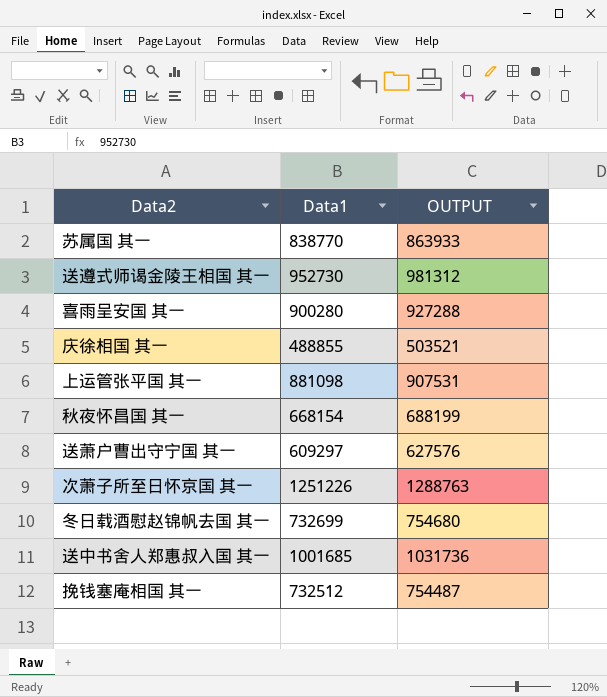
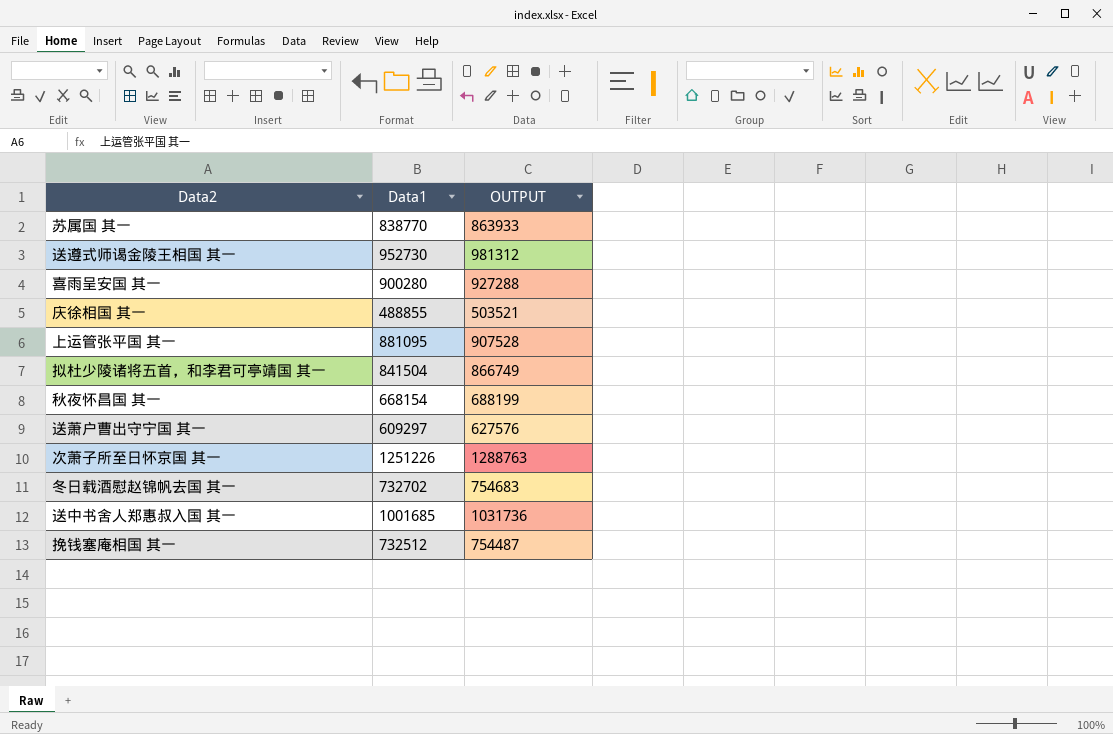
上运管张平国 其一 | Data1: 881098 -> 881095
上运管张平国 其一 | OUTPUT: 907531 -> 907528
row 拟杜少陵诸将五首，和李君可亭靖国 其一: none -> 841504 | 866749
冬日载酒慰赵锦帆去国 其一 | Data1: 732699 -> 732702
冬日载酒慰赵锦帆去国 其一 | OUTPUT: 754680 -> 754683

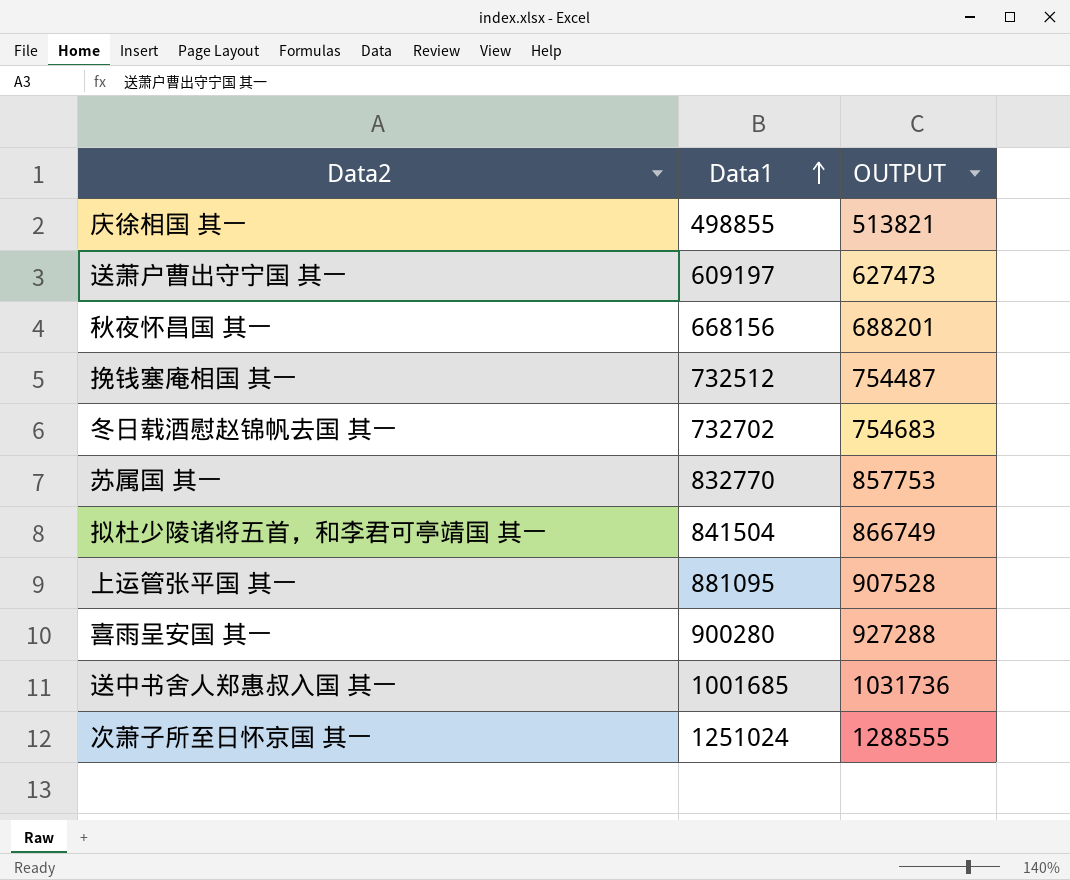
row order: none -> Data1 ascending
row 送遵式师谒金陵王相国 其一: 952730 | 981312 -> none
庆徐相国 其一 | Data1: 488855 -> 498855
庆徐相国 其一 | OUTPUT: 503521 -> 513821
送萧户曹出守宁国 其一 | Data1: 609297 -> 609197
送萧户曹出守宁国 其一 | OUTPUT: 627576 -> 627473
秋夜怀昌国 其一 | Data1: 668154 -> 668156
秋夜怀昌国 其一 | OUTPUT: 688199 -> 688201
苏属国 其一 | Data1: 838770 -> 832770
苏属国 其一 | OUTPUT: 863933 -> 857753
次萧子所至日怀京国 其一 | Data1: 1251226 -> 1251024
次萧子所至日怀京国 其一 | OUTPUT: 1288763 -> 1288555

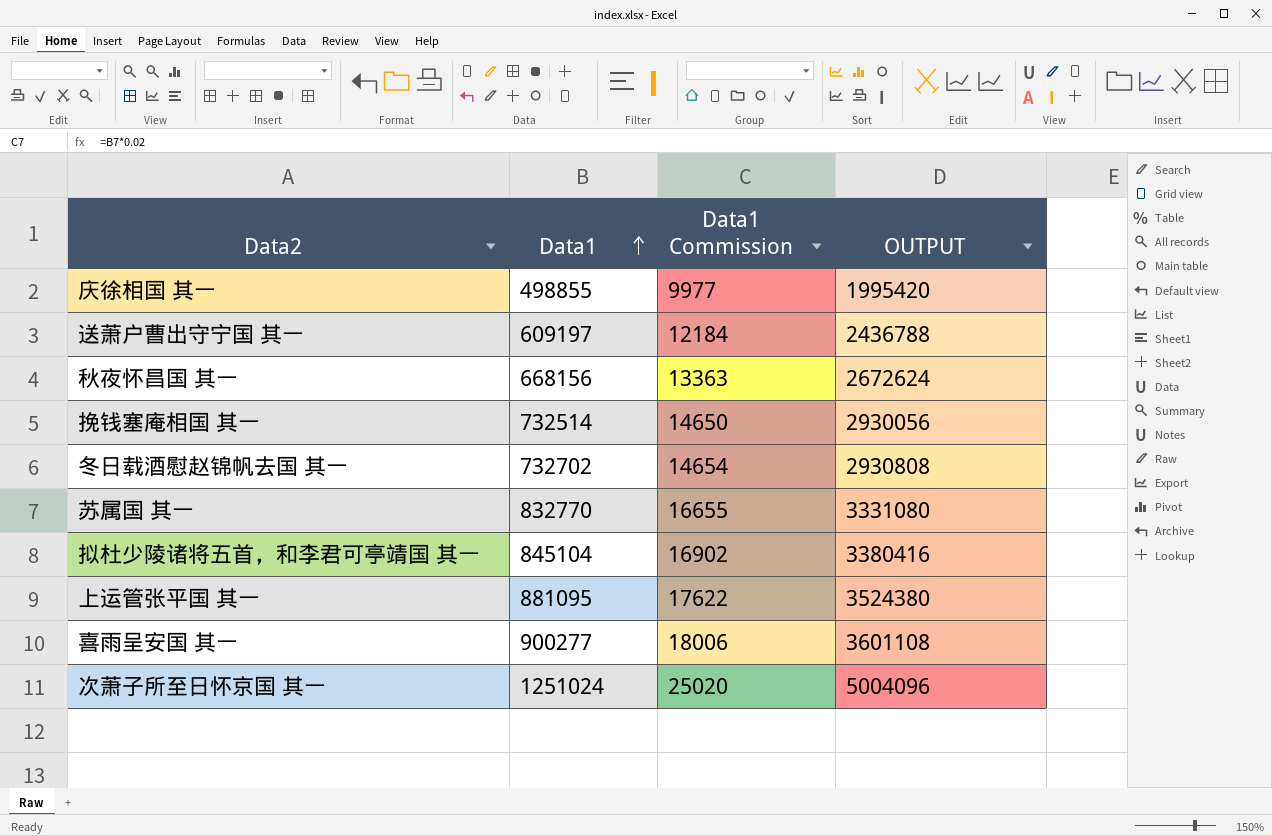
column Data1 Commission | formula: none -> [Data1] * 0.02
column OUTPUT | formula: [Data1] * 1.03 -> [Data1] * 4
row 送中书舍人郑惠叔入国 其一: 1001685 | 1031736 -> none
挽钱塞庵相国 其一 | Data1: 732512 -> 732514
拟杜少陵诸将五首，和李君可亭靖国 其一 | Data1: 841504 -> 845104
喜雨呈安国 其一 | Data1: 900280 -> 900277

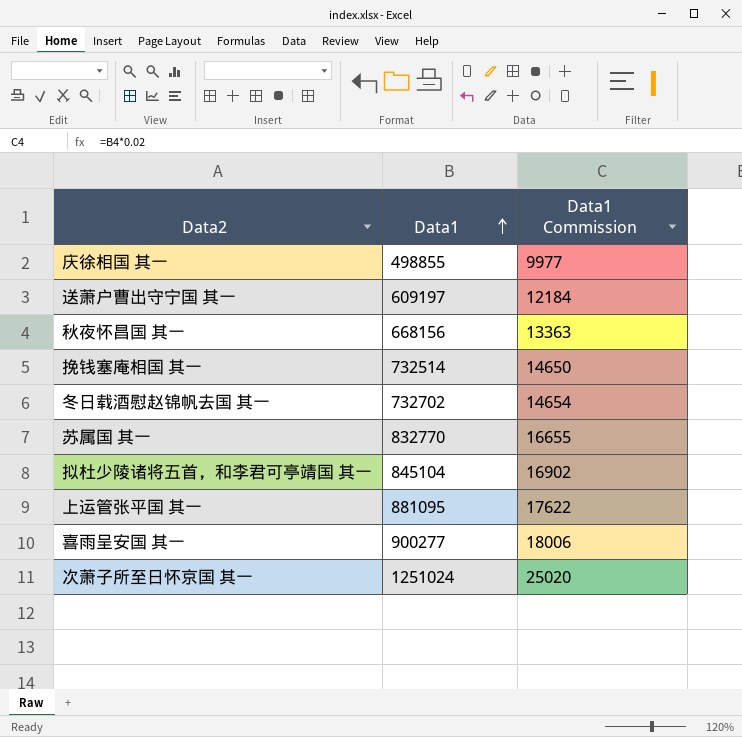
column OUTPUT | formula: [Data1] * 4 -> none

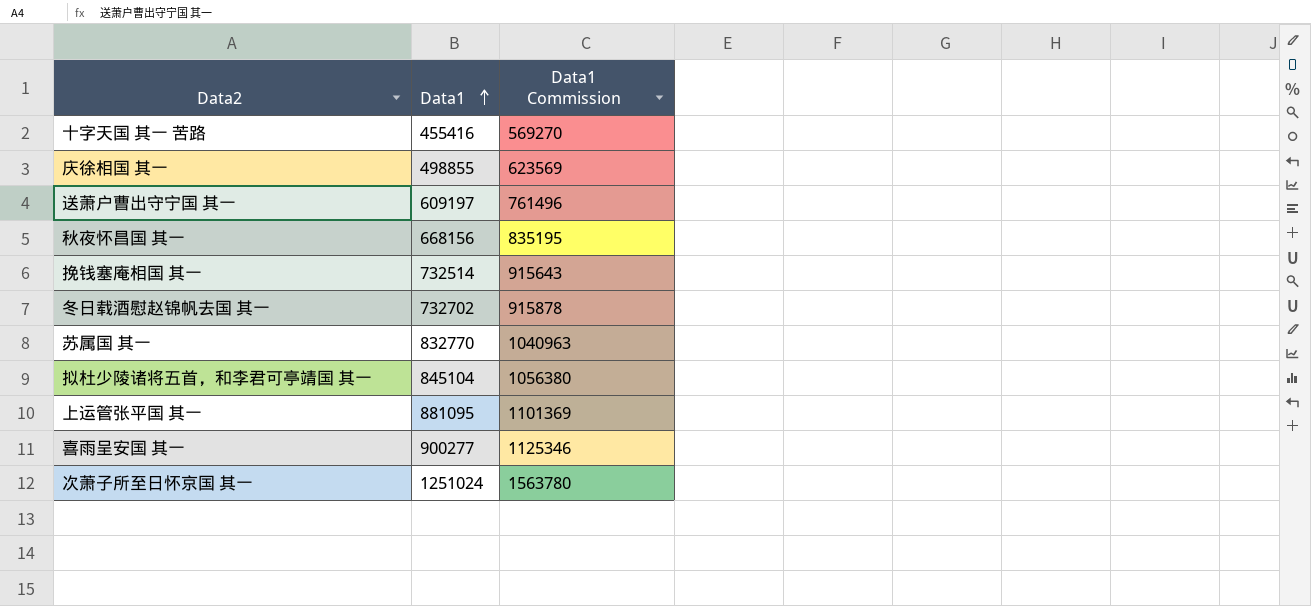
column Data1 Commission | formula: [Data1] * 0.02 -> [Data1] * 1.25
row 十字天国 其一 苦路: none -> 455416 | 569270

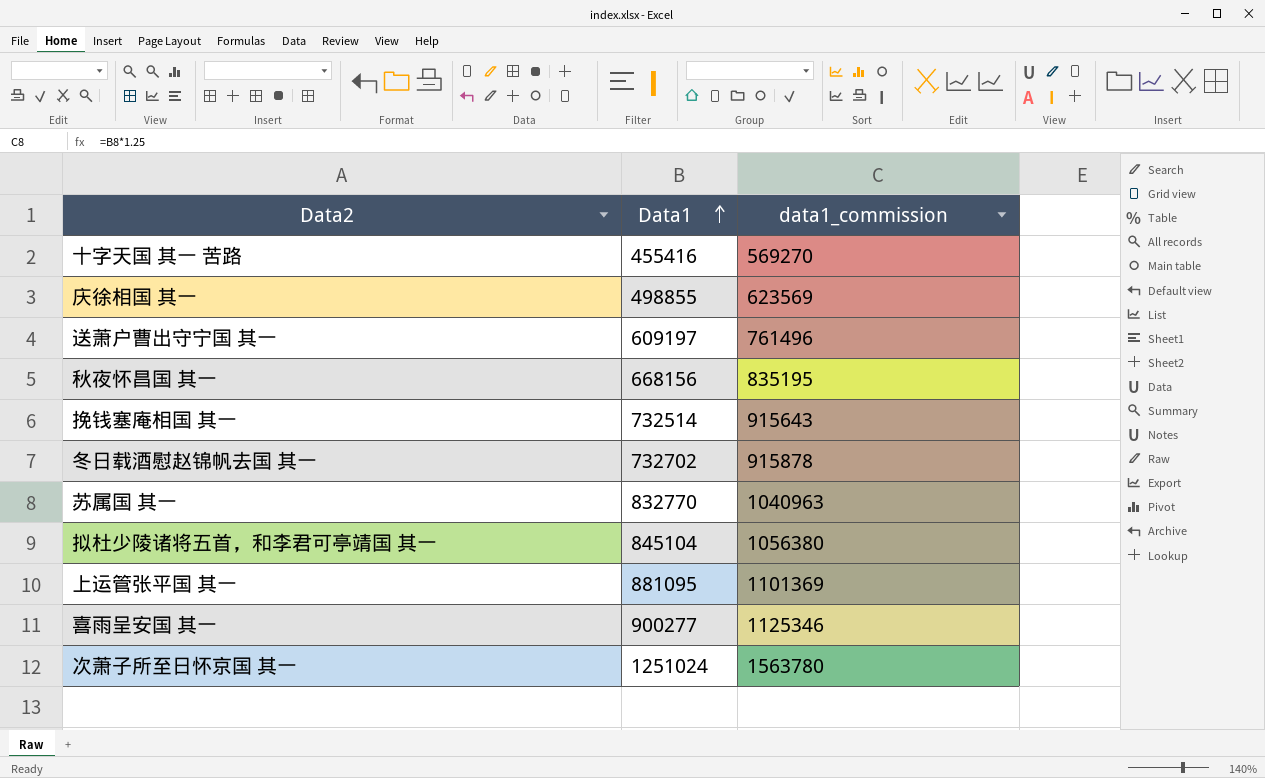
column name: Data1 Commission -> data1_commission

